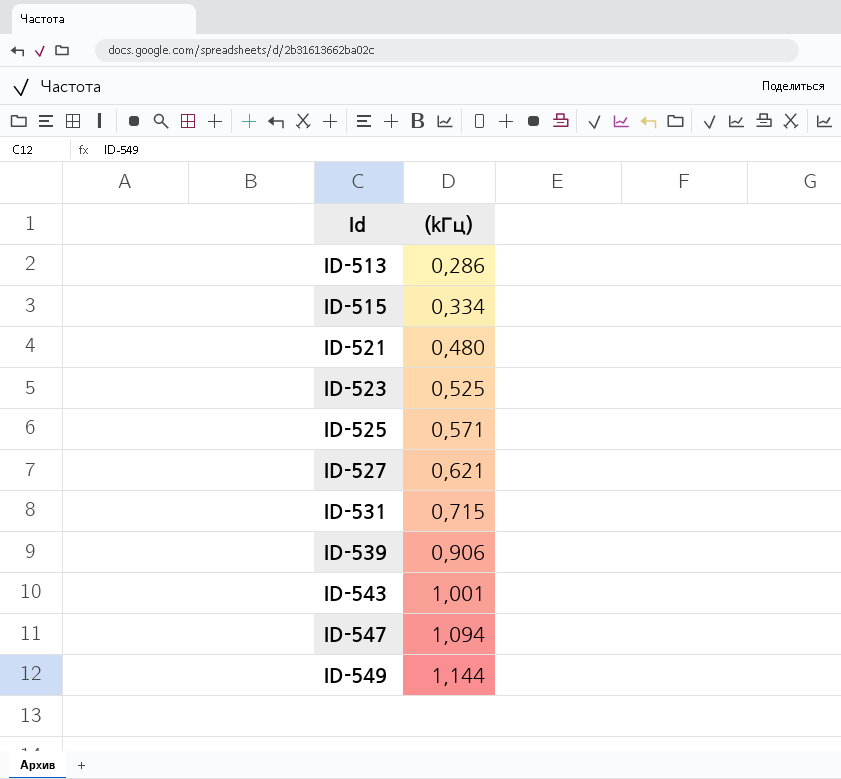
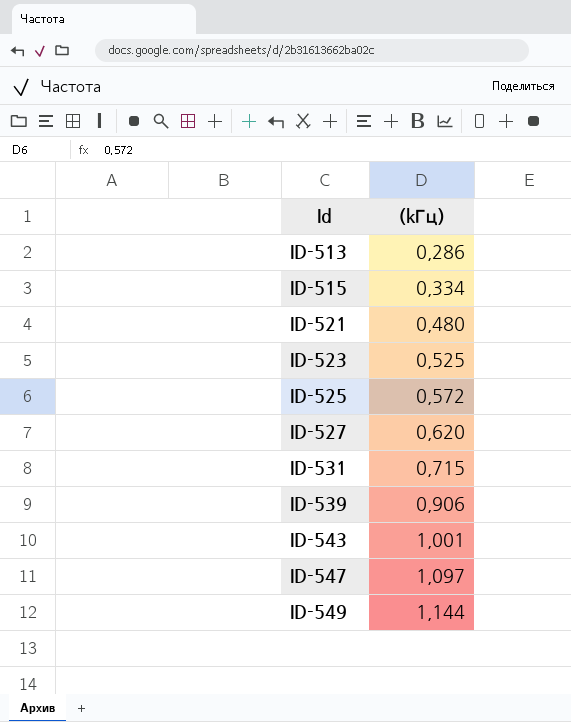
ID-525 | (kГц): 0,571 -> 0,572
ID-527 | (kГц): 0,621 -> 0,620
ID-547 | (kГц): 1,094 -> 1,097

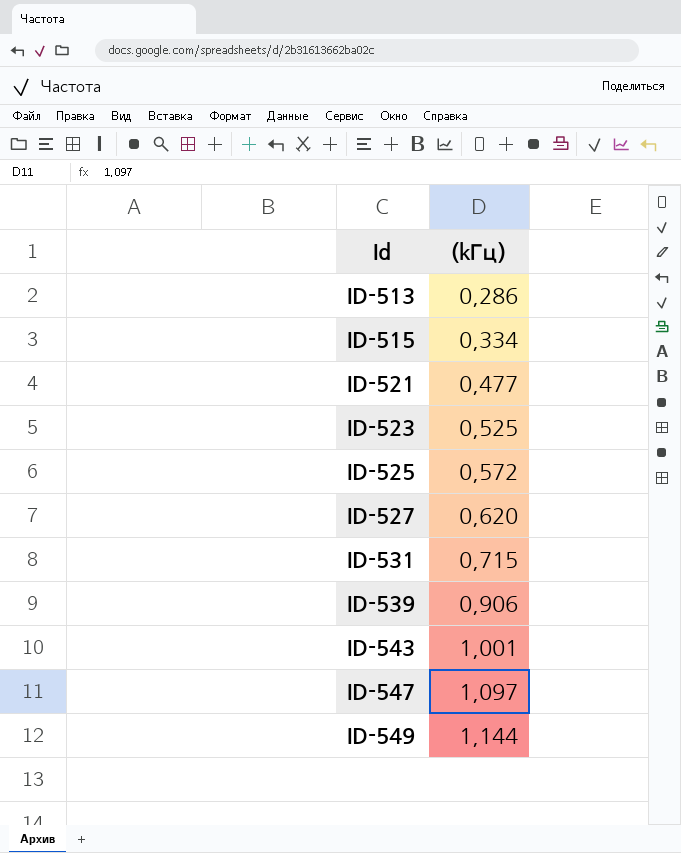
ID-521 | (kГц): 0,480 -> 0,477

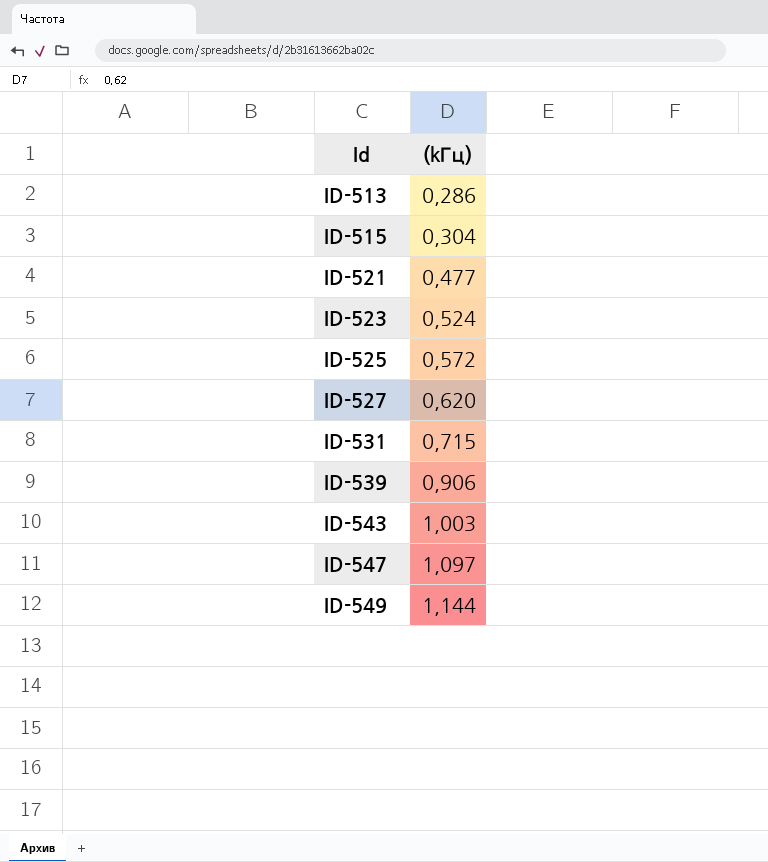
ID-515 | (kГц): 0,334 -> 0,304
ID-523 | (kГц): 0,525 -> 0,524
ID-543 | (kГц): 1,001 -> 1,003

